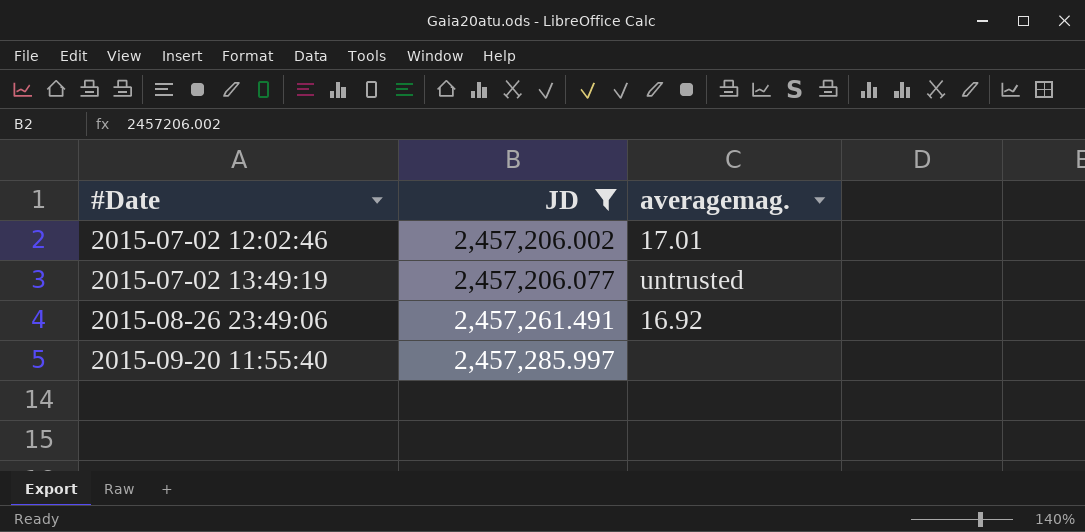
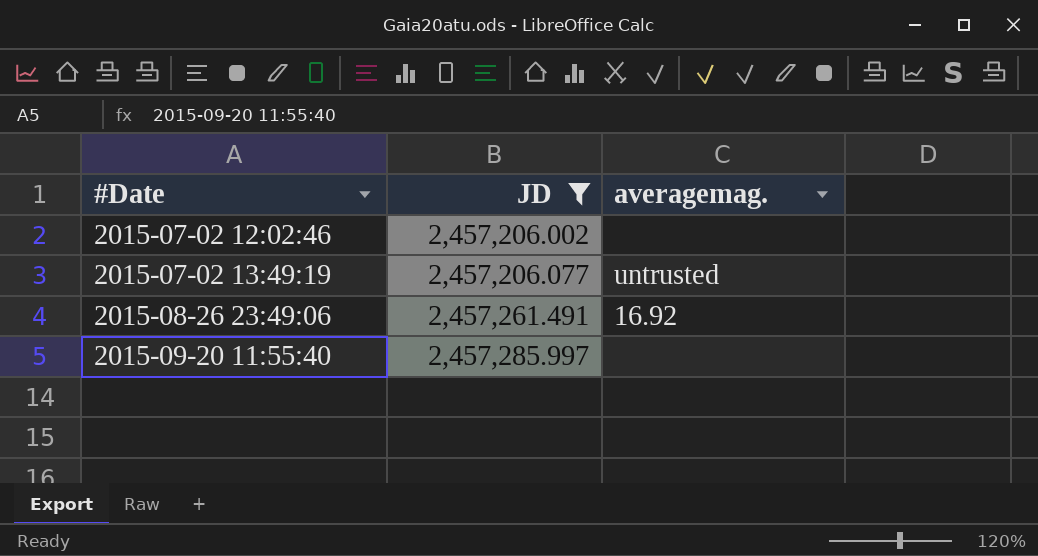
2015-07-02 12:02:46 | averagemag.: 17.01 -> none

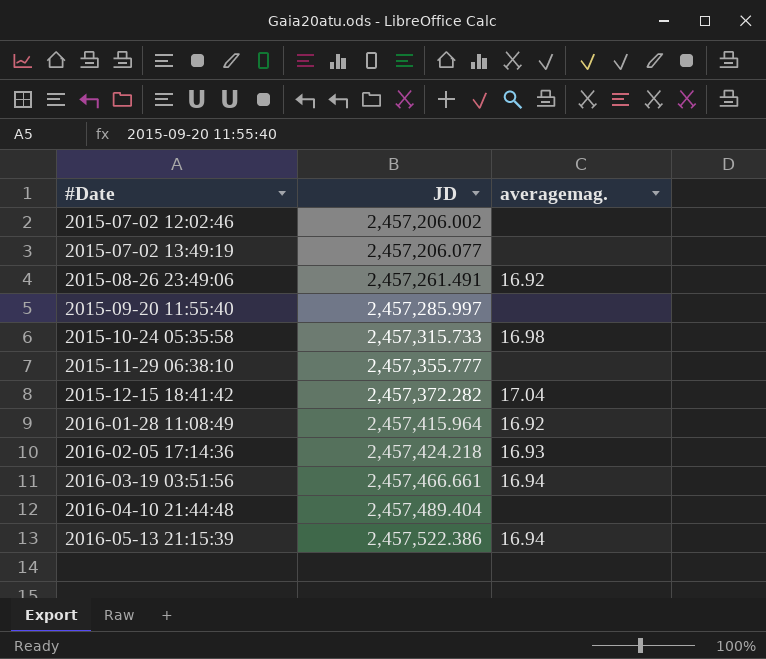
filter: JD <= 2,457,285.997 -> none
2015-07-02 13:49:19 | averagemag.: untrusted -> none

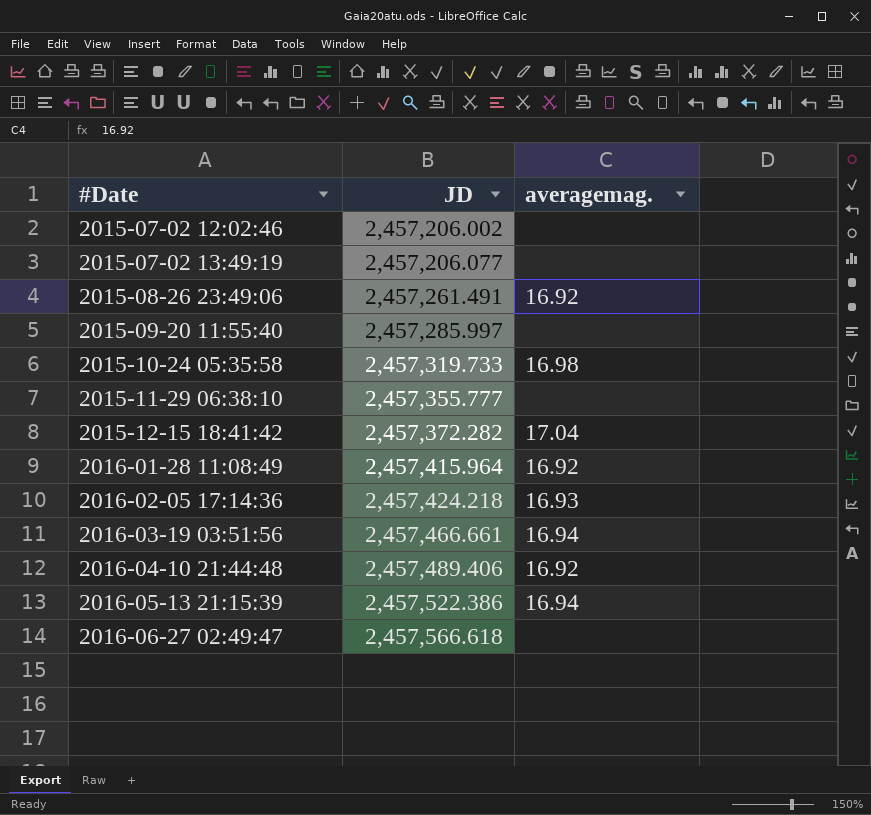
2015-10-24 05:35:58 | JD: 2,457,315.733 -> 2,457,319.733
2016-04-10 21:44:48 | JD: 2,457,489.404 -> 2,457,489.406
2016-04-10 21:44:48 | averagemag.: none -> 16.92
row 2016-06-27 02:49:47: none -> 2,457,566.618 | none

